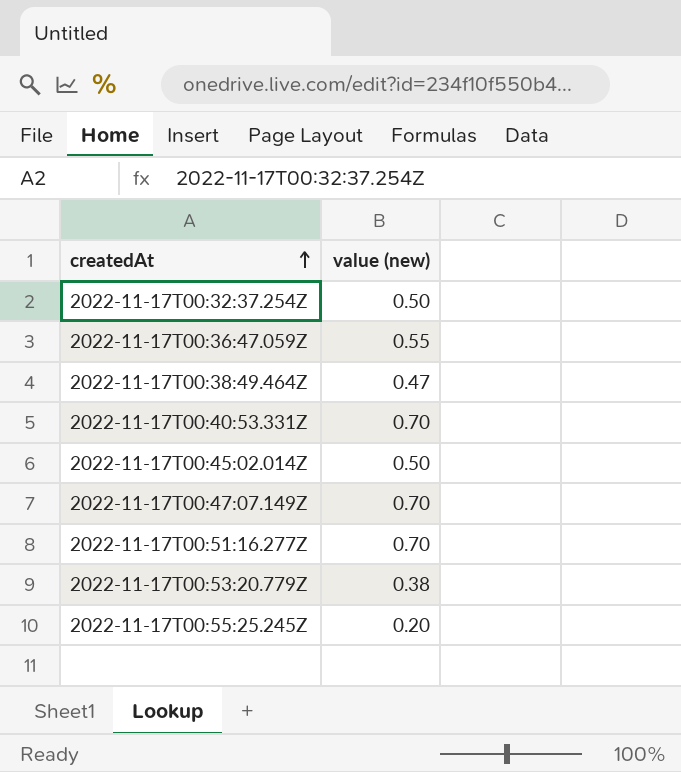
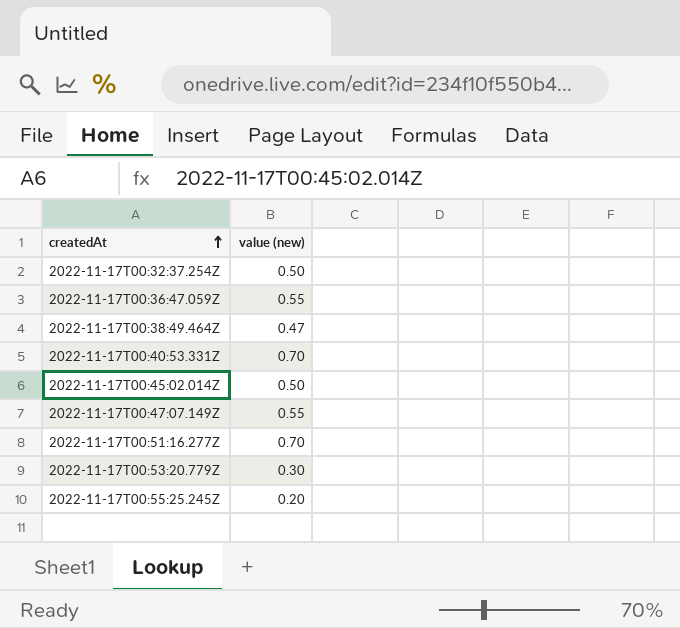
2022-11-17T00:47:07.149Z | value (new): 0.70 -> 0.55
2022-11-17T00:53:20.779Z | value (new): 0.38 -> 0.30

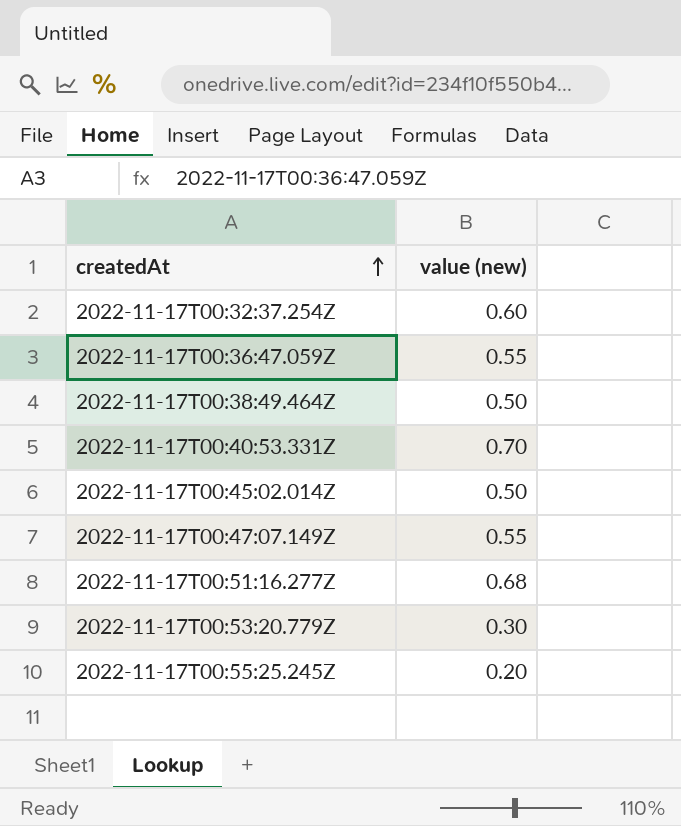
2022-11-17T00:32:37.254Z | value (new): 0.50 -> 0.60
2022-11-17T00:38:49.464Z | value (new): 0.47 -> 0.50
2022-11-17T00:51:16.277Z | value (new): 0.70 -> 0.68

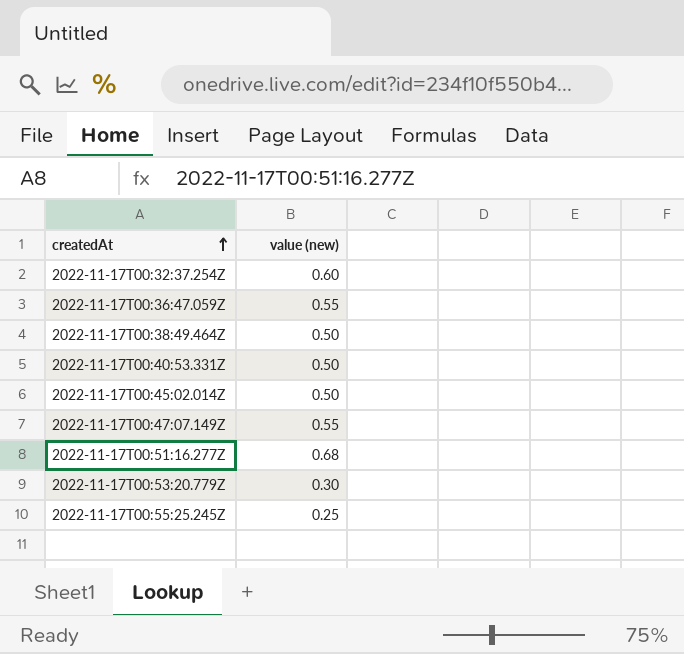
2022-11-17T00:40:53.331Z | value (new): 0.70 -> 0.50
2022-11-17T00:55:25.245Z | value (new): 0.20 -> 0.25

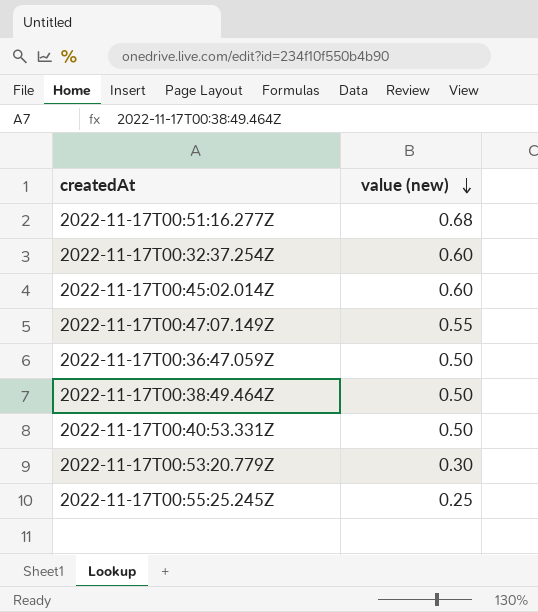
row order: createdAt ascending -> value (new) descending
2022-11-17T00:45:02.014Z | value (new): 0.50 -> 0.60
2022-11-17T00:36:47.059Z | value (new): 0.55 -> 0.50

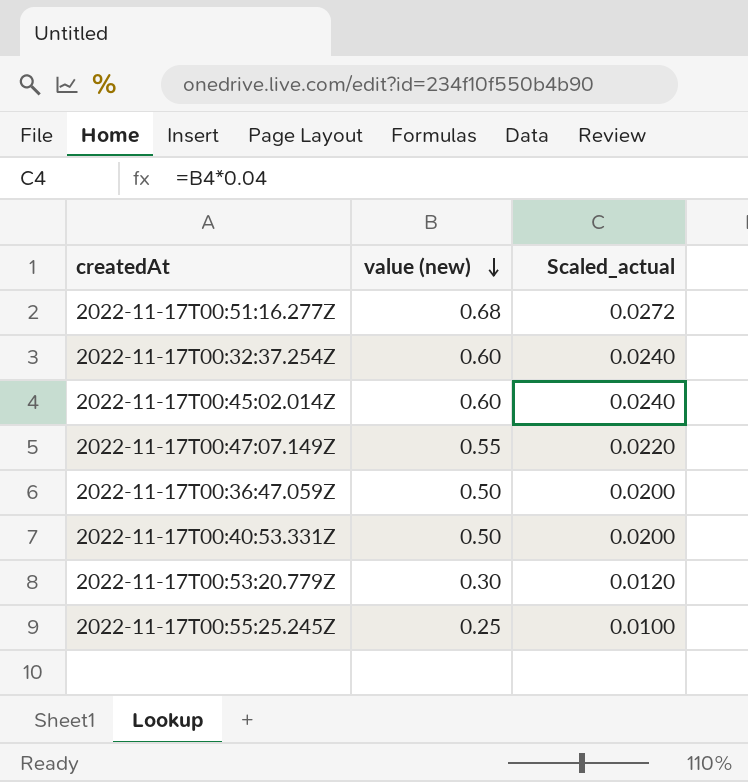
column Scaled_actual | formula: none -> [value (new)] * 0.04
row 2022-11-17T00:38:49.464Z: 0.50 -> none

